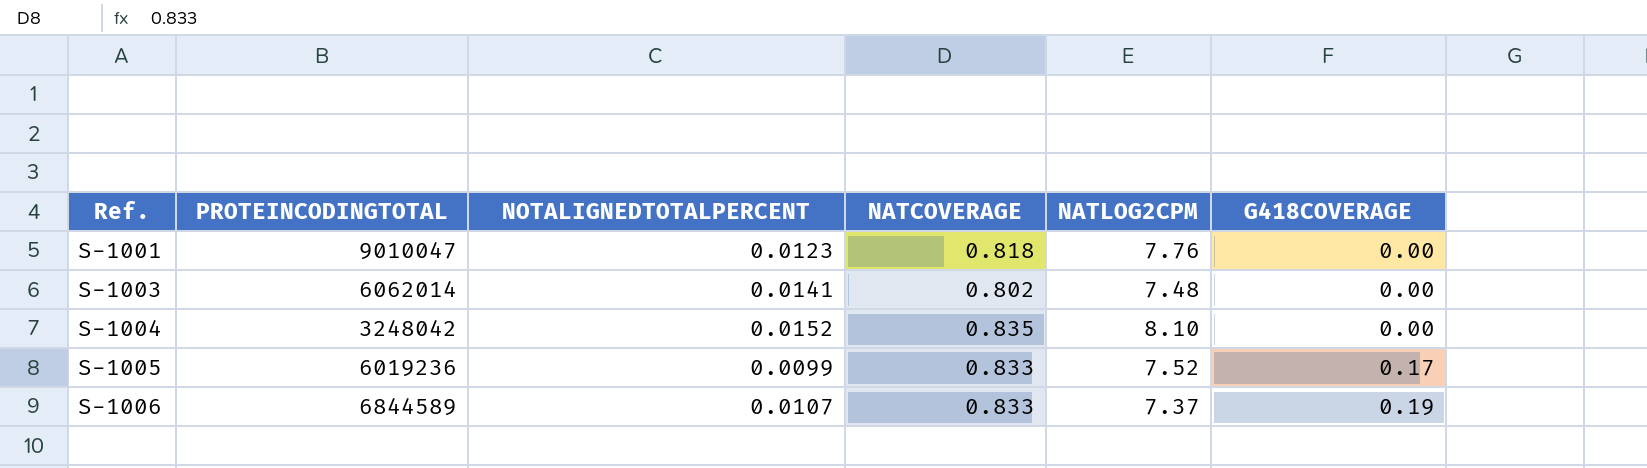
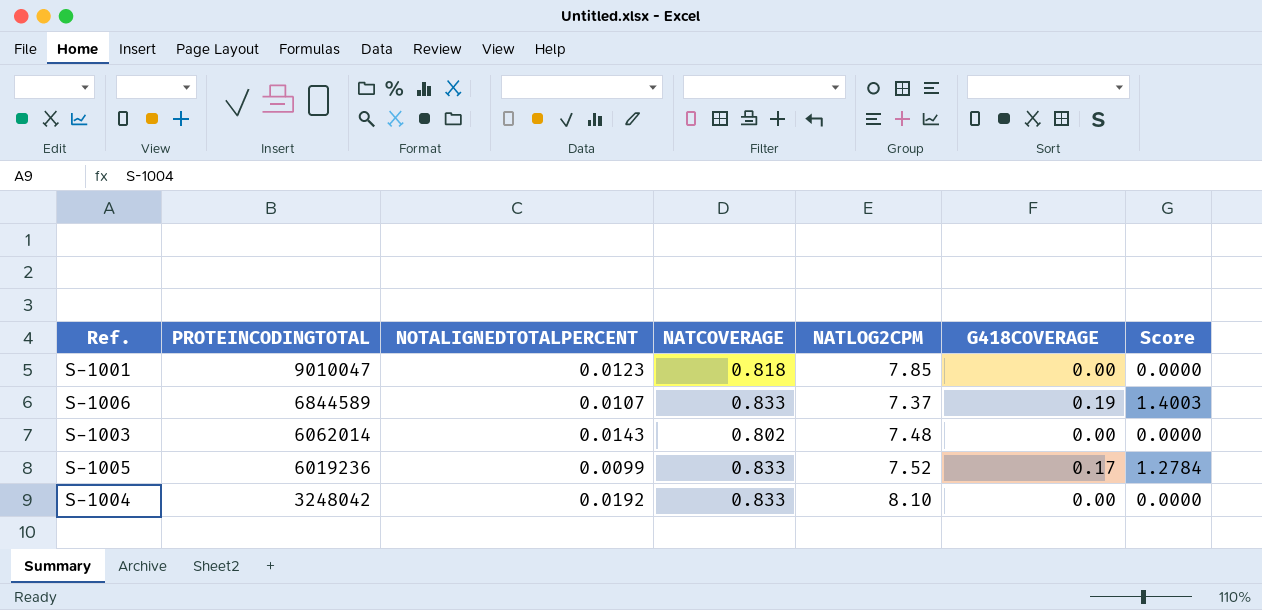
row order: Ref. ascending -> PROTEINCODINGTOTAL descending
column Score | formula: none -> [NATLOG2CPM] * [G418COVERAGE]
S-1001 | NATLOG2CPM: 7.76 -> 7.85
S-1003 | NOTALIGNEDTOTALPERCENT: 0.0141 -> 0.0143
S-1004 | NOTALIGNEDTOTALPERCENT: 0.0152 -> 0.0192
S-1004 | NATCOVERAGE: 0.835 -> 0.833

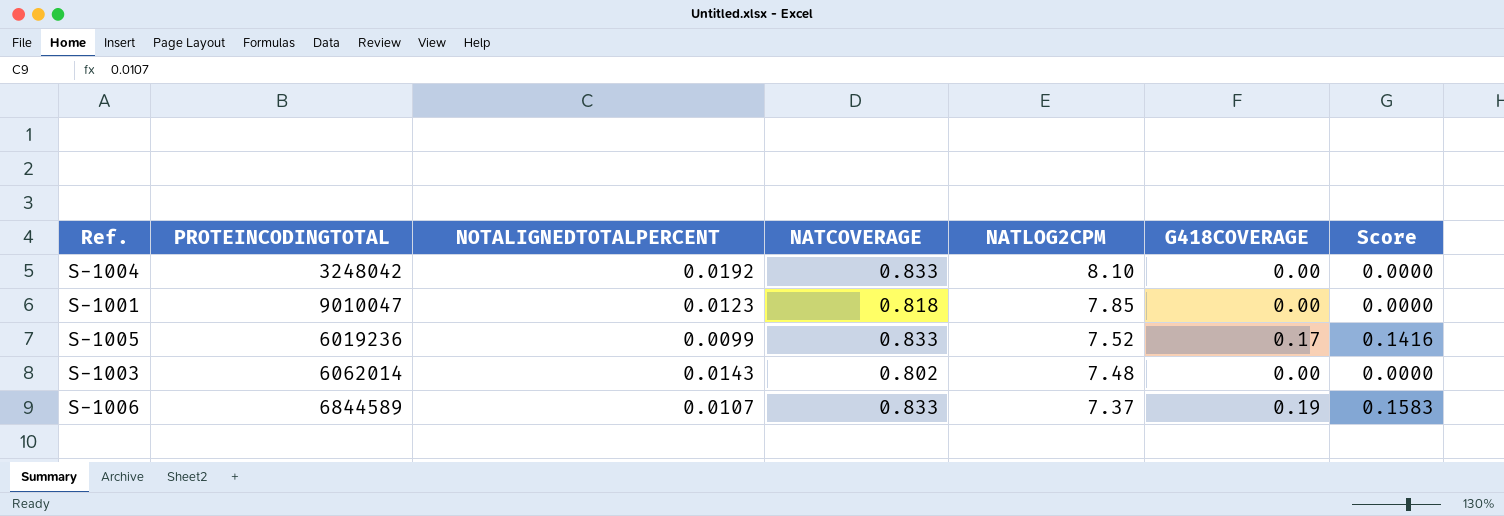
row order: PROTEINCODINGTOTAL descending -> NATLOG2CPM descending
column Score | formula: [NATLOG2CPM] * [G418COVERAGE] -> [NATCOVERAGE] * [G418COVERAGE]

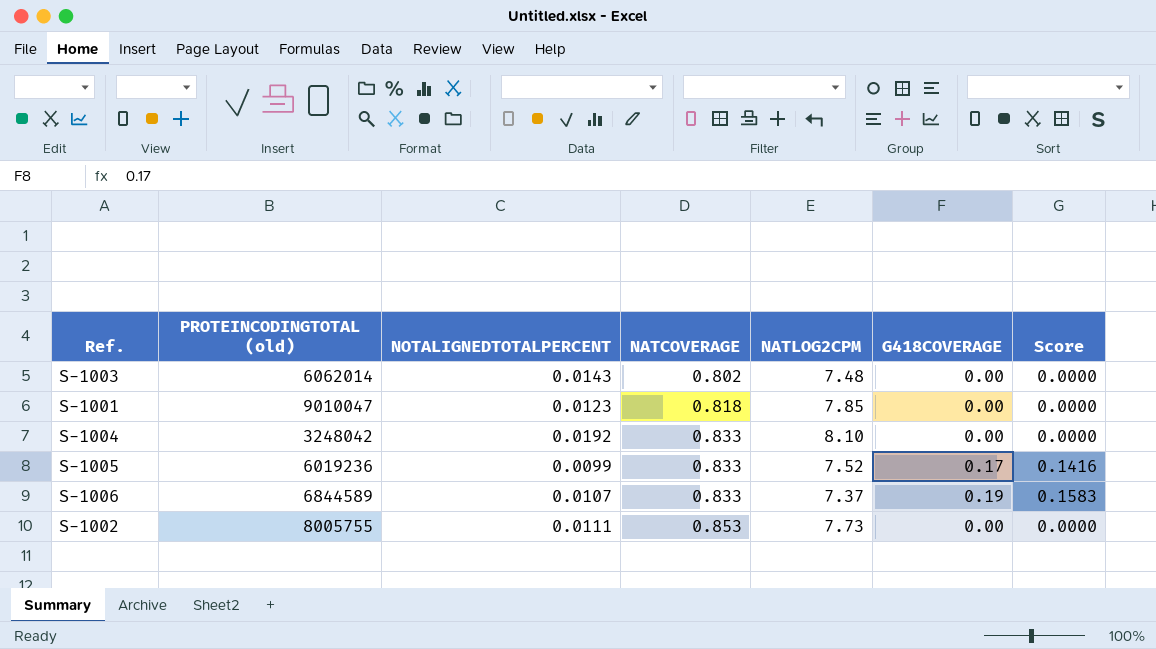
row order: NATLOG2CPM descending -> NATCOVERAGE ascending
column name: PROTEINCODINGTOTAL -> PROTEINCODINGTOTAL (old)
row S-1002: none -> 8005755 | 0.0111 | 0.853 | 7.73 | 0.00 | 0.0000

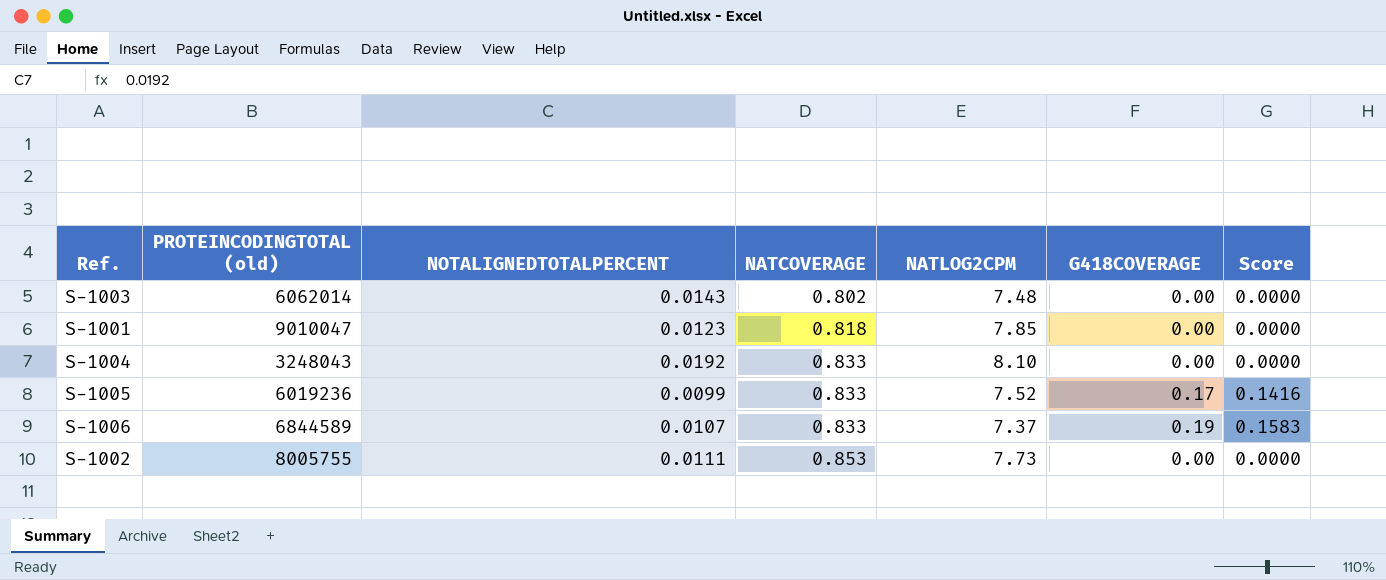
S-1004 | PROTEINCODINGTOTAL (old): 3248042 -> 3248043

